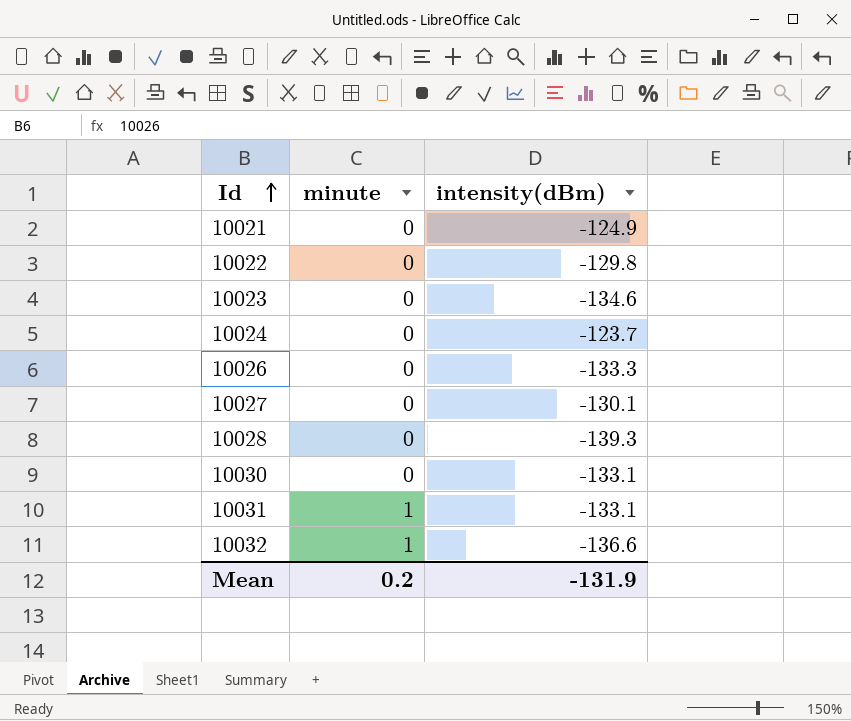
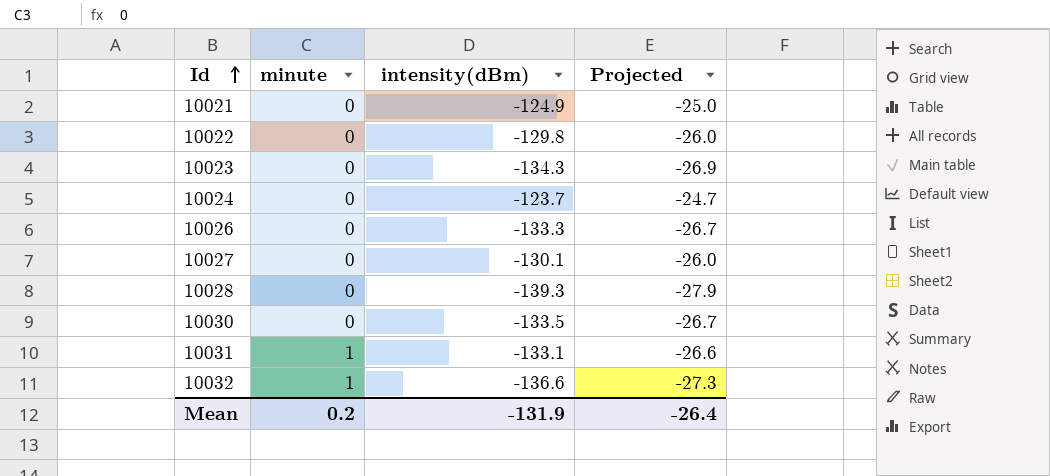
column Projected | formula: none -> [intensity(dBm)] * 0.2
10023 | intensity(dBm): -134.6 -> -134.3
10030 | intensity(dBm): -133.1 -> -133.5

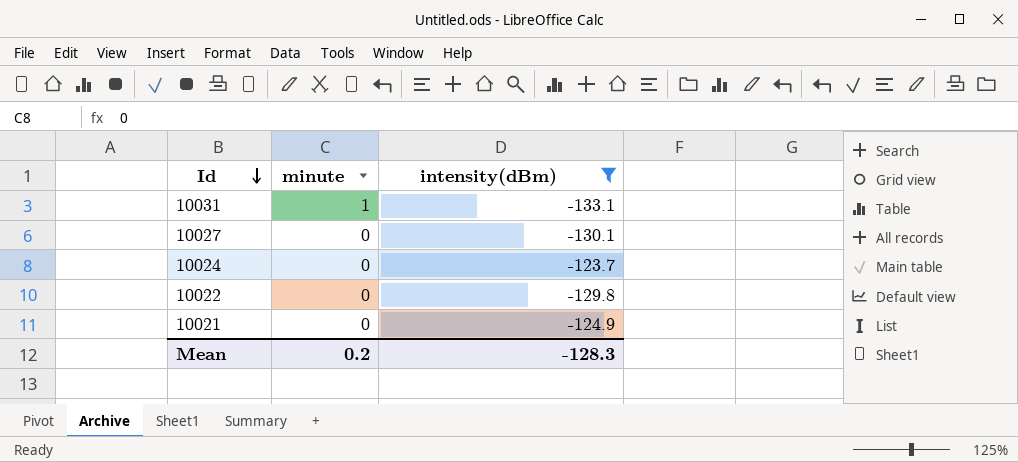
filter: none -> intensity(dBm) >= -133.1
row order: Id ascending -> Id descending
column Projected | formula: [intensity(dBm)] * 0.2 -> none
Mean | intensity(dBm): -131.9 -> -128.3

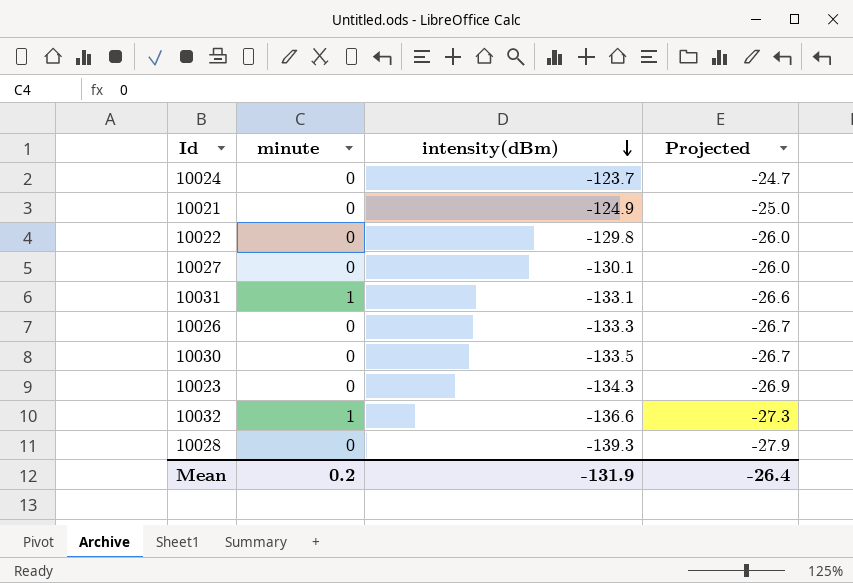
filter: intensity(dBm) >= -133.1 -> none
row order: Id descending -> intensity(dBm) descending
column Projected | formula: none -> [intensity(dBm)] * 0.2
Mean | intensity(dBm): -128.3 -> -131.9

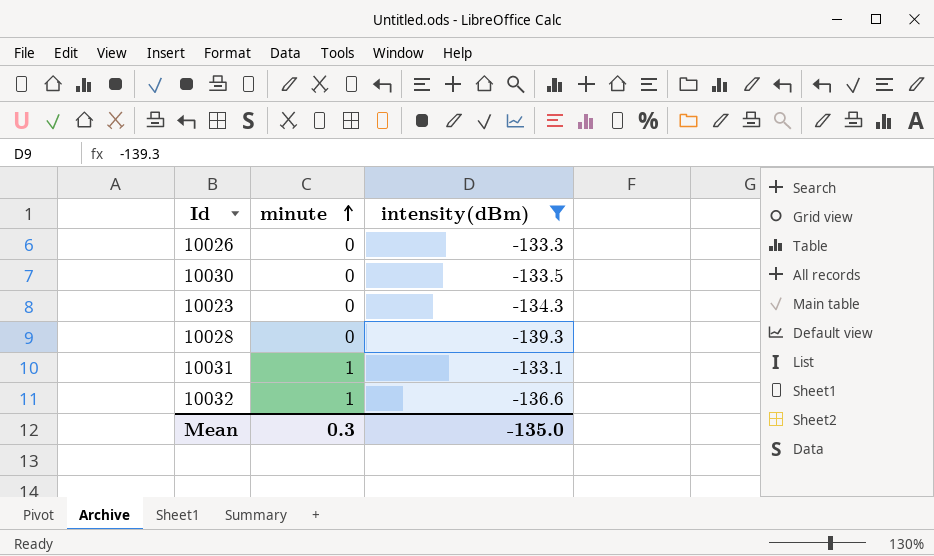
filter: none -> intensity(dBm) <= -133.1
row order: intensity(dBm) descending -> minute ascending
column Projected | formula: [intensity(dBm)] * 0.2 -> none
Mean | minute: 0.2 -> 0.3
Mean | intensity(dBm): -131.9 -> -135.0

